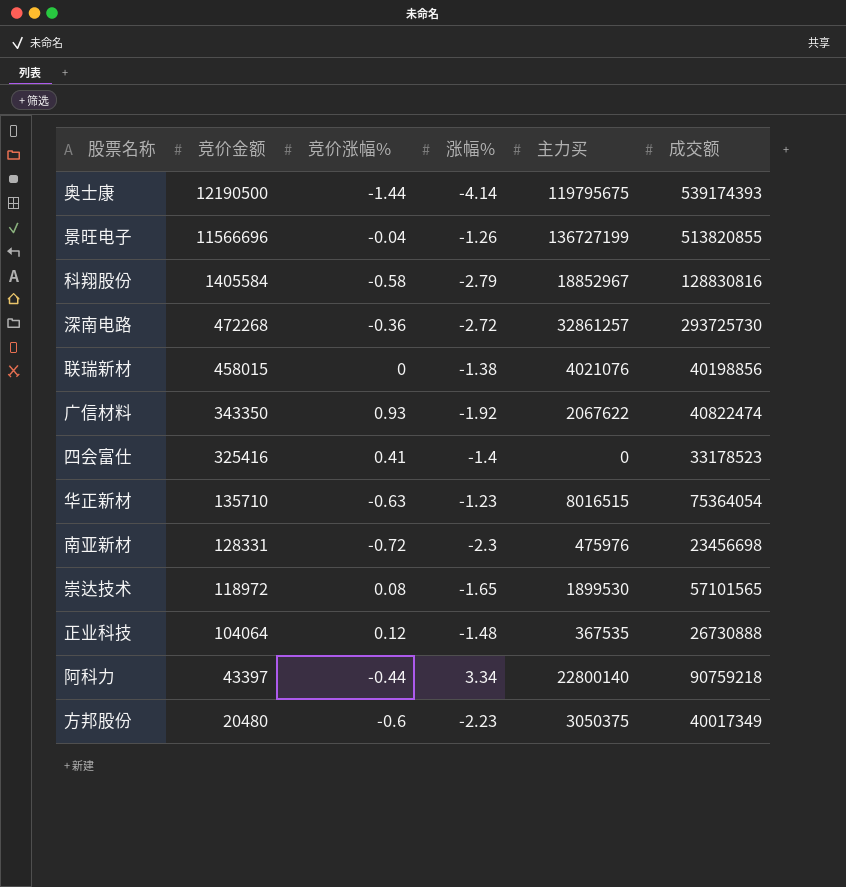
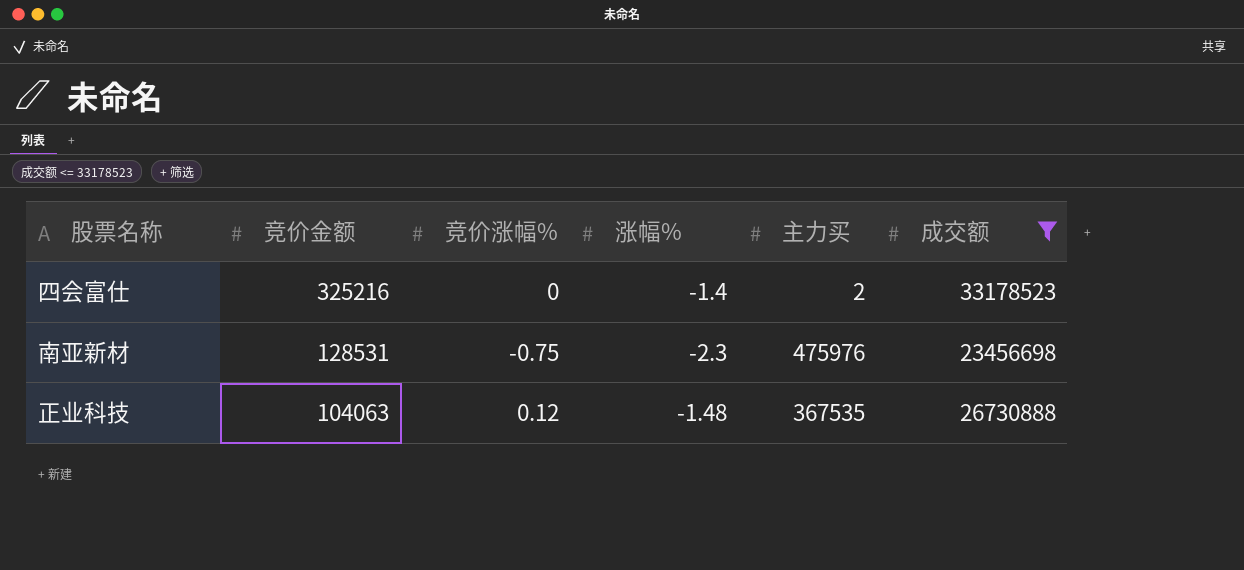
filter: none -> 成交额 <= 33178523
四会富仕 | 竞价金额: 325416 -> 325216
四会富仕 | 竞价涨幅%: 0.41 -> 0
四会富仕 | 主力买: 0 -> 2
南亚新材 | 竞价金额: 128331 -> 128531
南亚新材 | 竞价涨幅%: -0.72 -> -0.75
正业科技 | 竞价金额: 104064 -> 104063

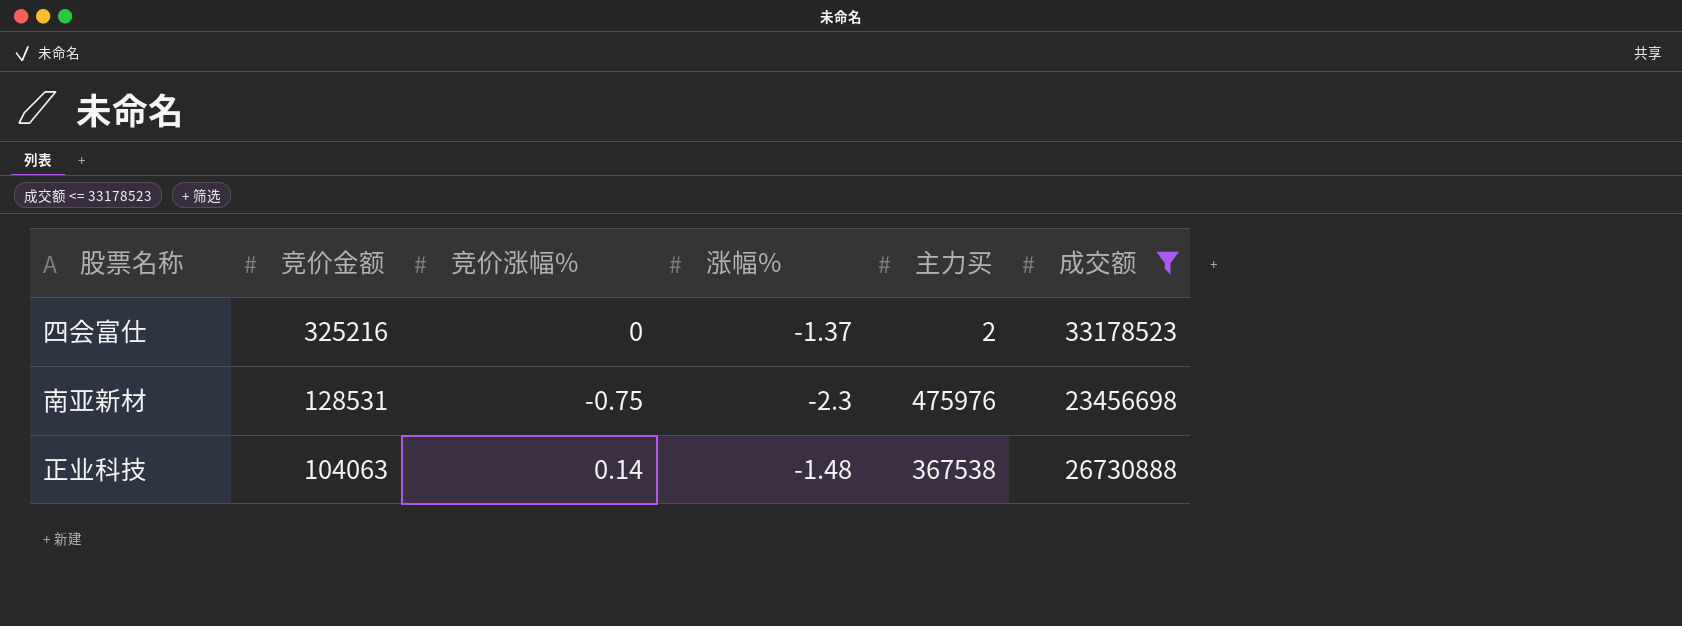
四会富仕 | 涨幅%: -1.4 -> -1.37
正业科技 | 竞价涨幅%: 0.12 -> 0.14
正业科技 | 主力买: 367535 -> 367538

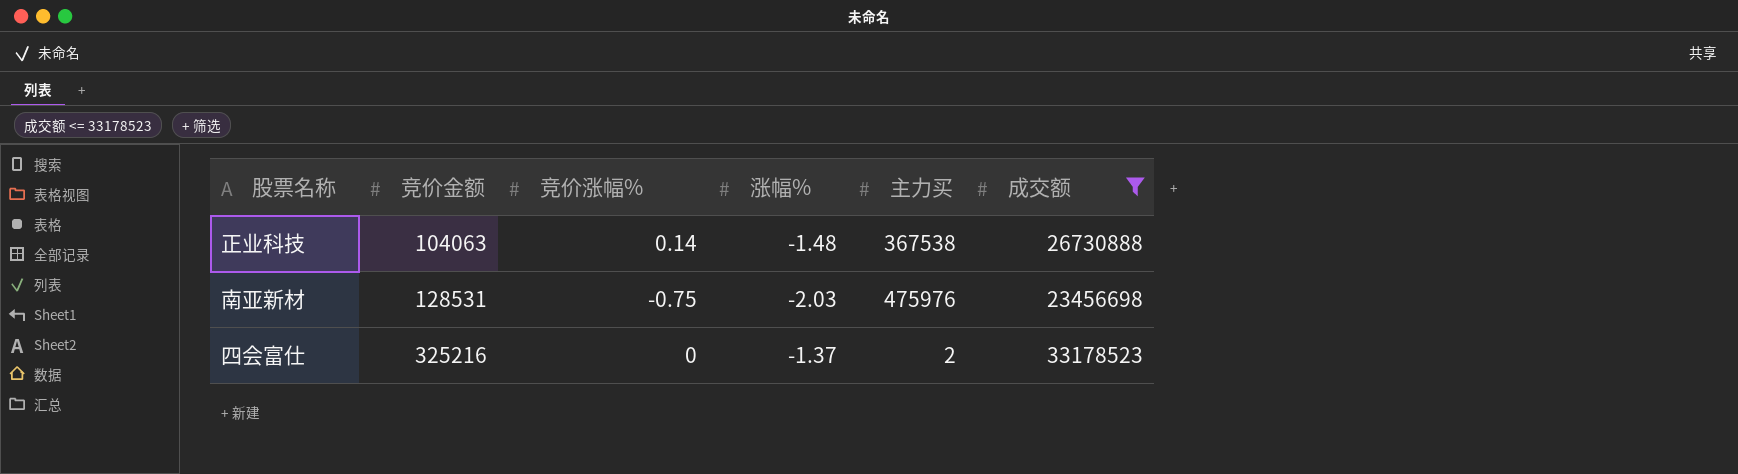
row order: 竞价金额 descending -> 竞价金额 ascending
南亚新材 | 涨幅%: -2.3 -> -2.03

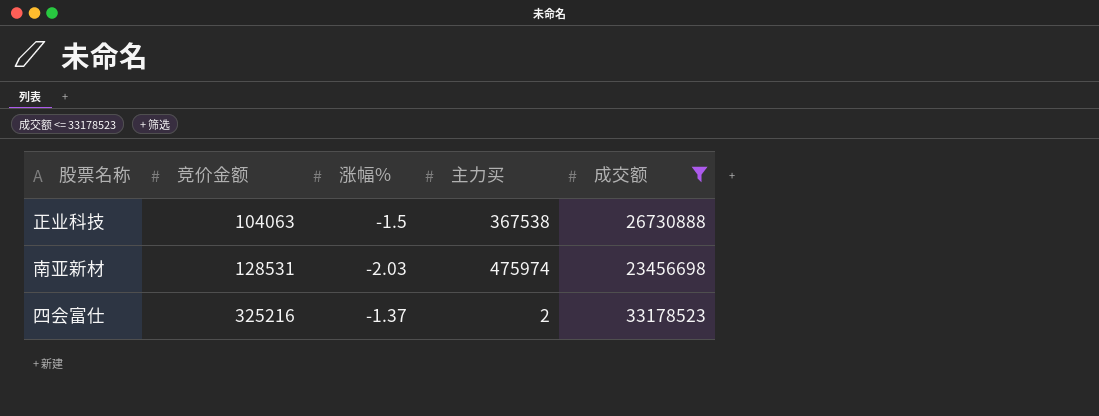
column 竞价涨幅% | position: 3 -> none
正业科技 | 涨幅%: -1.48 -> -1.5
南亚新材 | 主力买: 475976 -> 475974

